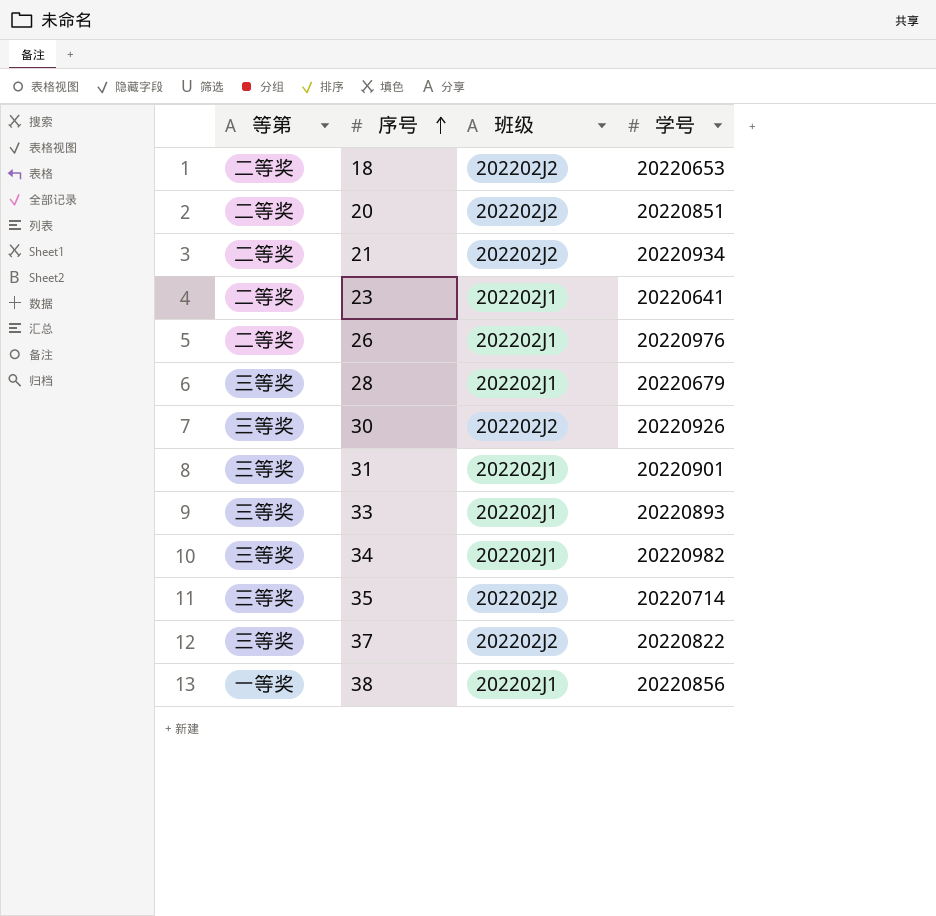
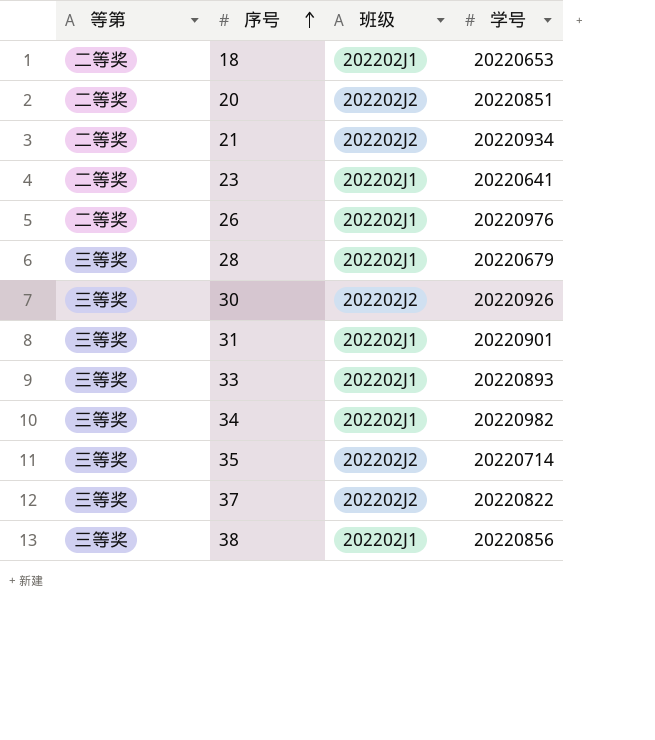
18 | 班级: 202202J2 -> 202202J1
38 | 等第: 一等奖 -> 三等奖

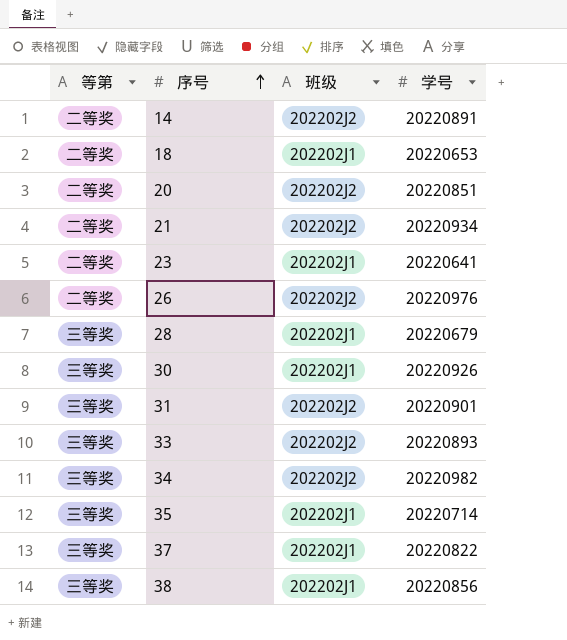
row 14: none -> 二等奖 | 202202J2 | 20220891
26 | 班级: 202202J1 -> 202202J2
30 | 班级: 202202J2 -> 202202J1
31 | 班级: 202202J1 -> 202202J2
33 | 班级: 202202J1 -> 202202J2
34 | 班级: 202202J1 -> 202202J2
35 | 班级: 202202J2 -> 202202J1
37 | 班级: 202202J2 -> 202202J1

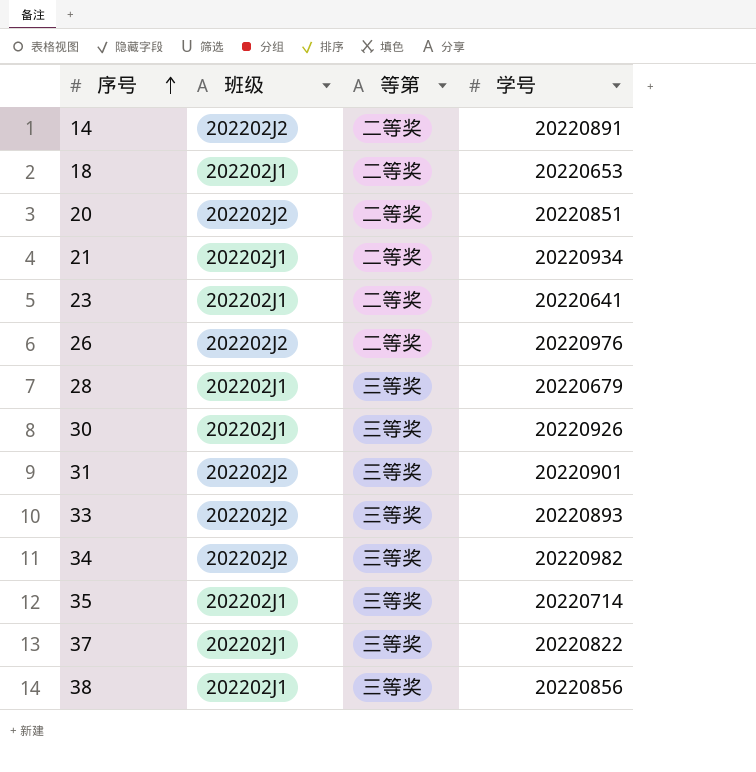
column 等第 | position: 1 -> 3
21 | 班级: 202202J2 -> 202202J1

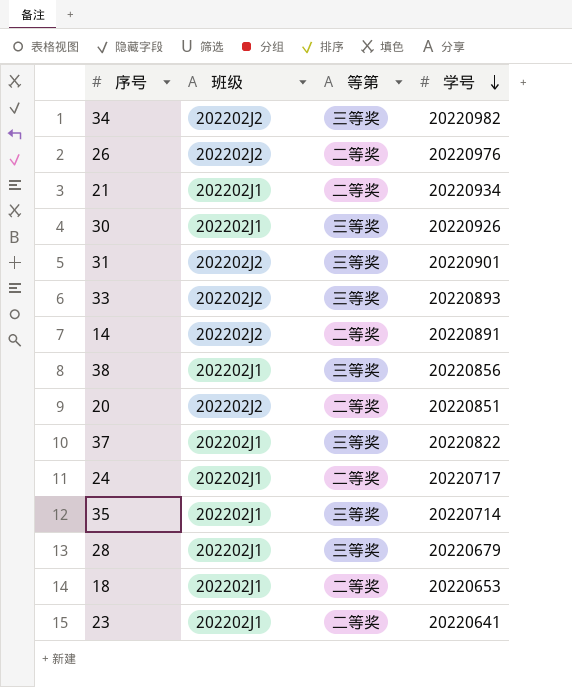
row order: 序号 ascending -> 学号 descending
row 24: none -> 202202J1 | 二等奖 | 20220717

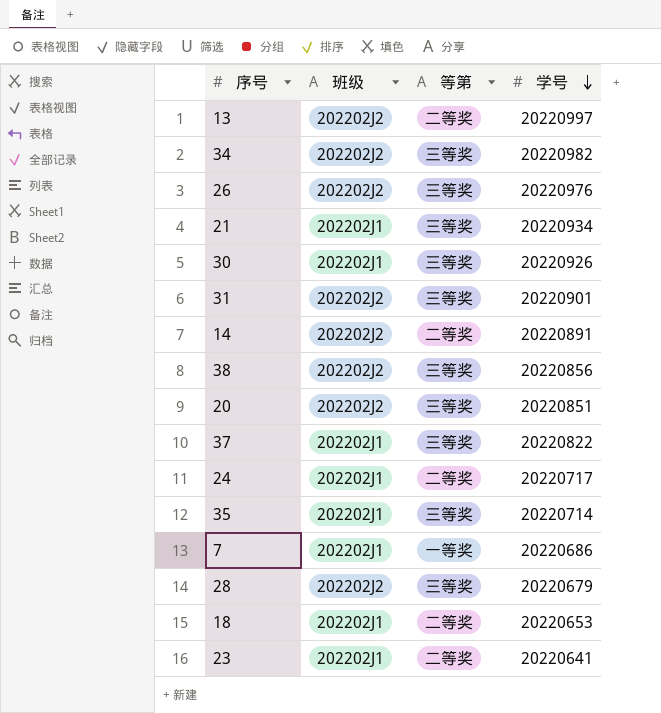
row 33: 202202J2 | 三等奖 | 20220893 -> none
row 13: none -> 202202J2 | 二等奖 | 20220997
26 | 等第: 二等奖 -> 三等奖
21 | 等第: 二等奖 -> 三等奖
38 | 班级: 202202J1 -> 202202J2
20 | 等第: 二等奖 -> 三等奖
row 7: none -> 202202J1 | 一等奖 | 20220686
28 | 班级: 202202J1 -> 202202J2

